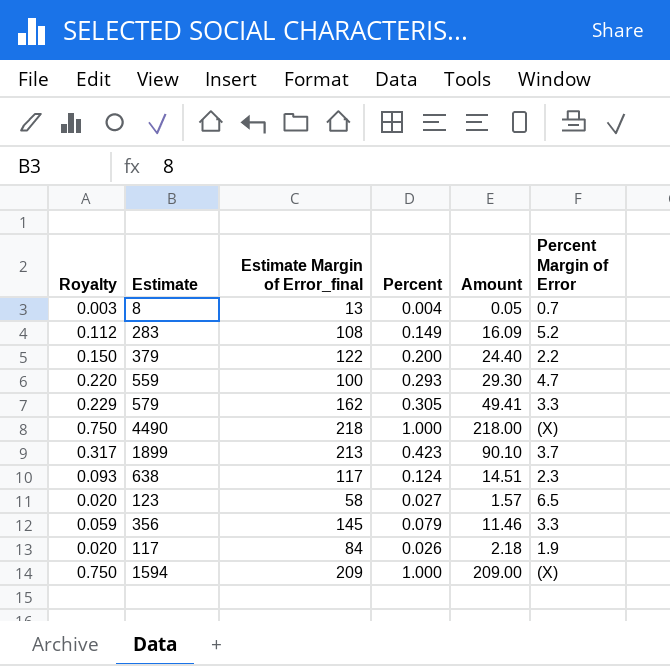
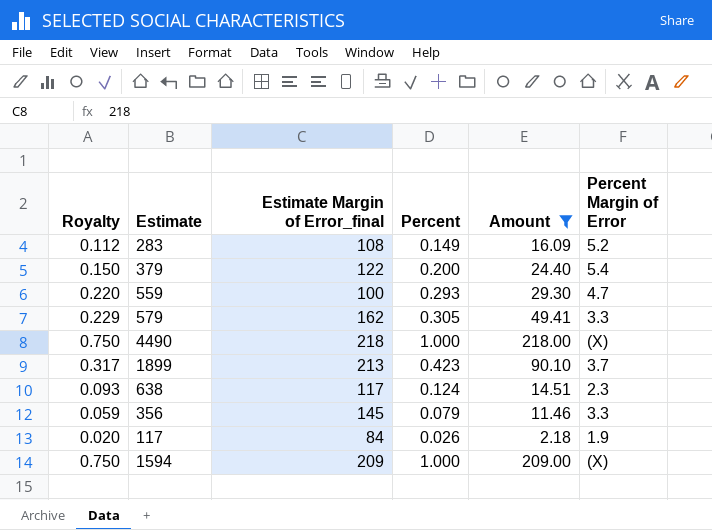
filter: none -> Amount >= 2.18
379 | Percent Margin of Error: 2.2 -> 5.4

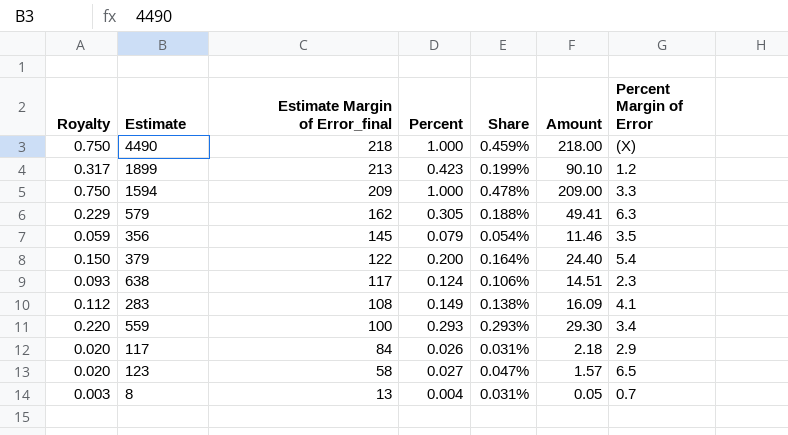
filter: Amount >= 2.18 -> none
row order: none -> Estimate Margin of Error_final descending
column Share | formula: none -> [Percent] / [Estimate Margin of Error_final]
1899 | Percent Margin of Error: 3.7 -> 1.2
1594 | Percent Margin of Error: (X) -> 3.3
579 | Percent Margin of Error: 3.3 -> 6.3
356 | Percent Margin of Error: 3.3 -> 3.5
283 | Percent Margin of Error: 5.2 -> 4.1
559 | Percent Margin of Error: 4.7 -> 3.4
117 | Percent Margin of Error: 1.9 -> 2.9

